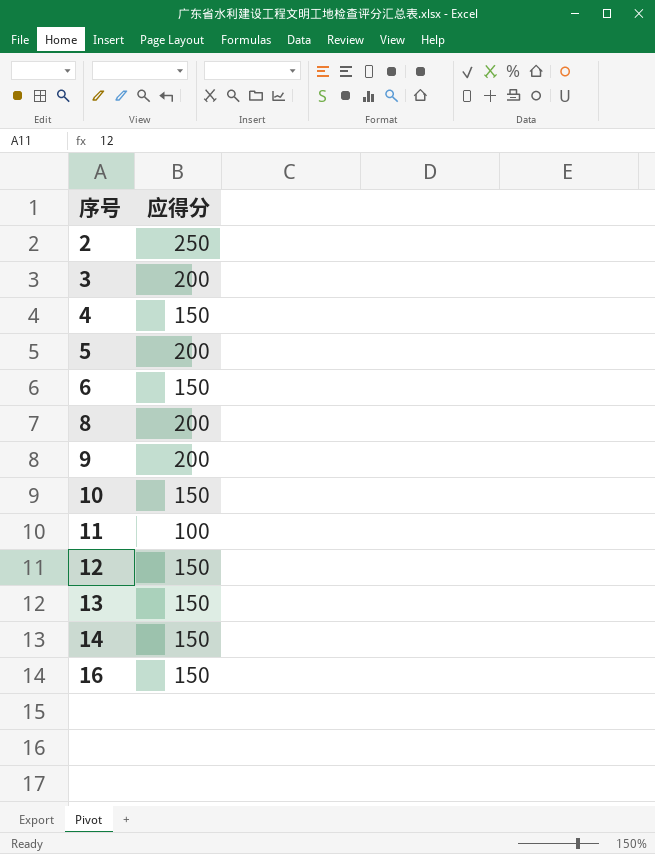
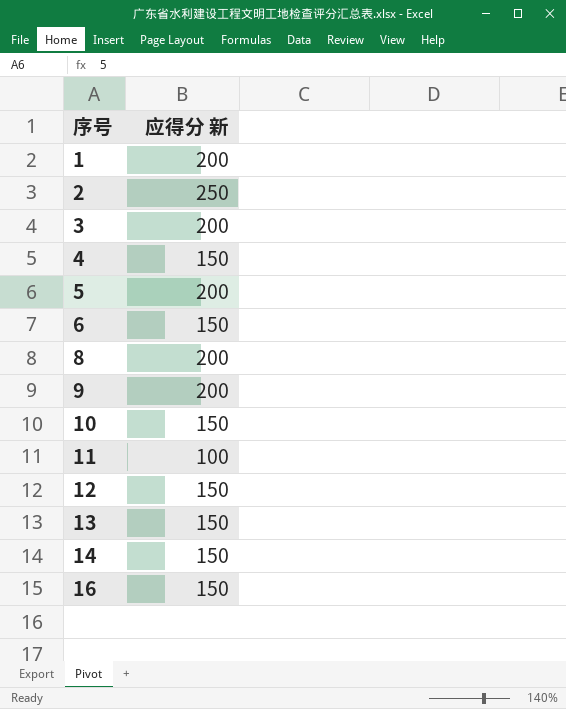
column name: 应得分 -> 应得分 新
row 1: none -> 200

